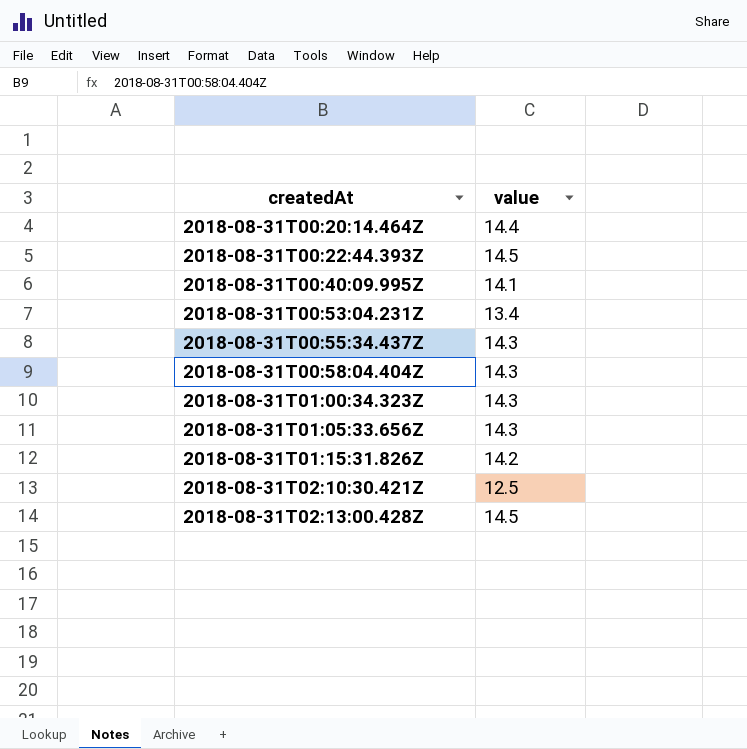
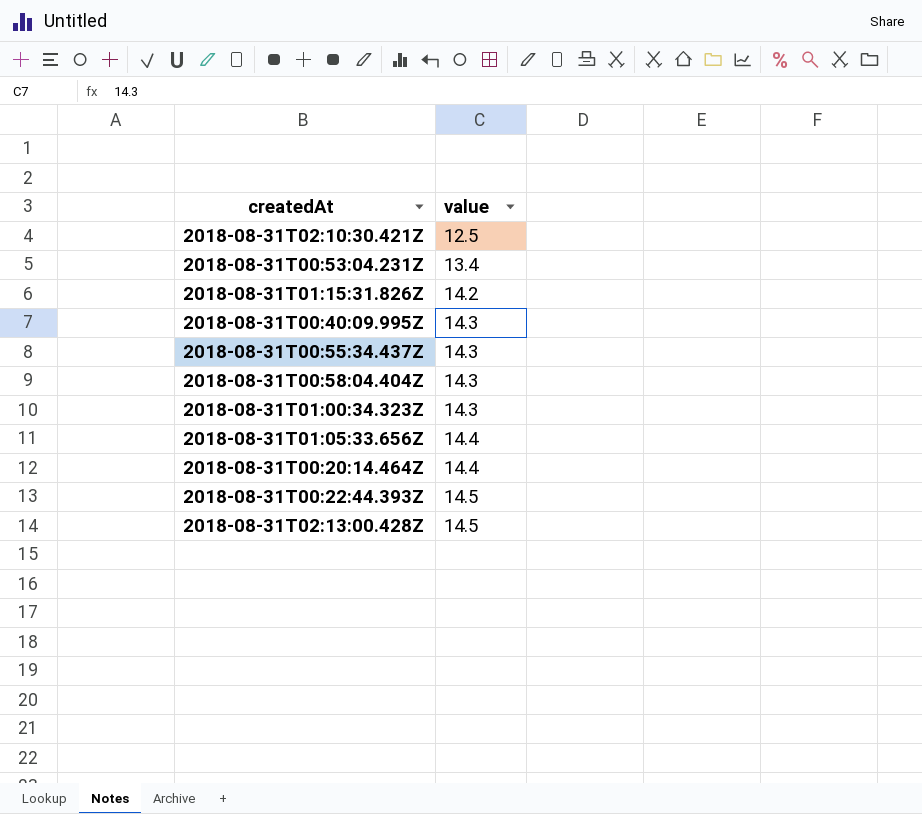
row order: createdAt ascending -> value ascending
2018-08-31T00:40:09.995Z | value: 14.1 -> 14.3
2018-08-31T01:05:33.656Z | value: 14.3 -> 14.4

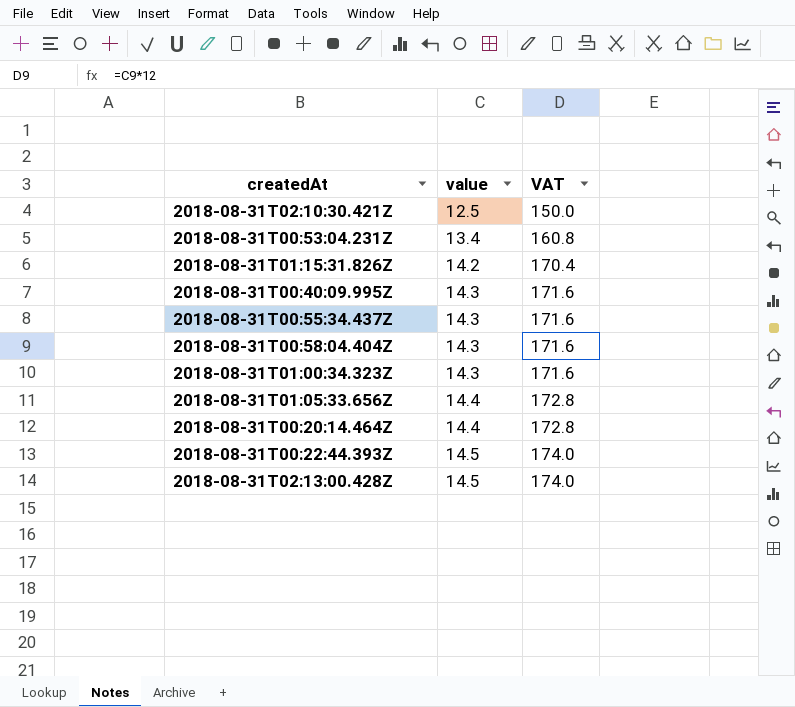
column VAT | formula: none -> [value] * 12

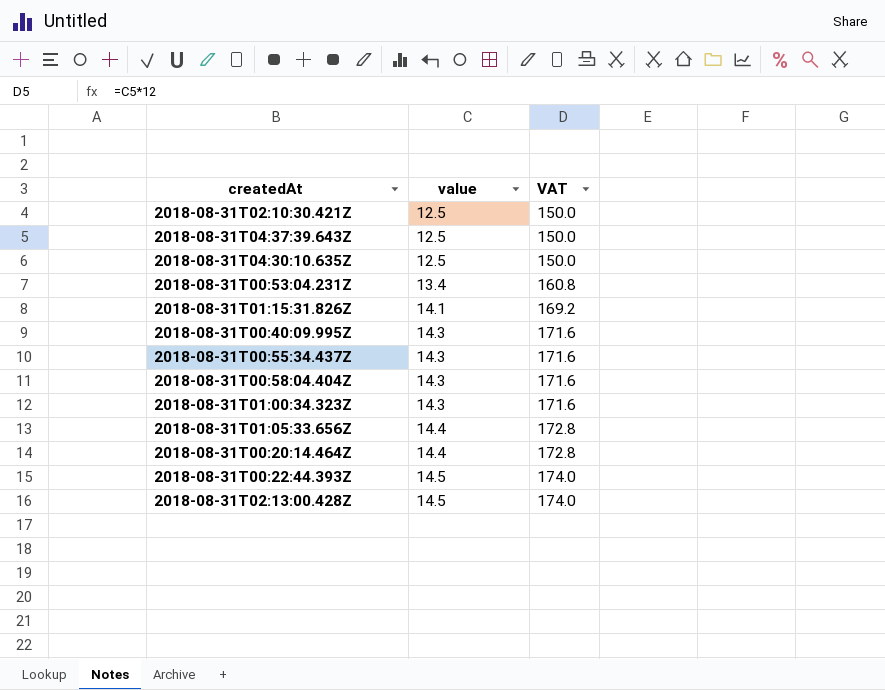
row 2018-08-31T04:37:39.643Z: none -> 12.5 | 150.0
row 2018-08-31T04:30:10.635Z: none -> 12.5 | 150.0
2018-08-31T01:15:31.826Z | value: 14.2 -> 14.1
2018-08-31T01:15:31.826Z | VAT: 170.4 -> 169.2

